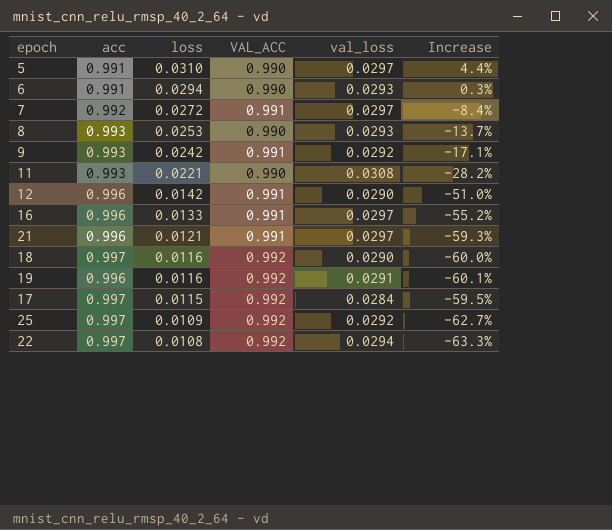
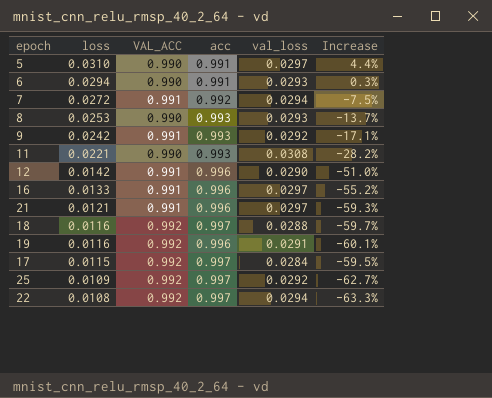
column acc | position: 2 -> 4
7 | val_loss: 0.0297 -> 0.0294
7 | Increase: -8.4% -> -7.5%
18 | val_loss: 0.0290 -> 0.0288
18 | Increase: -60.0% -> -59.7%

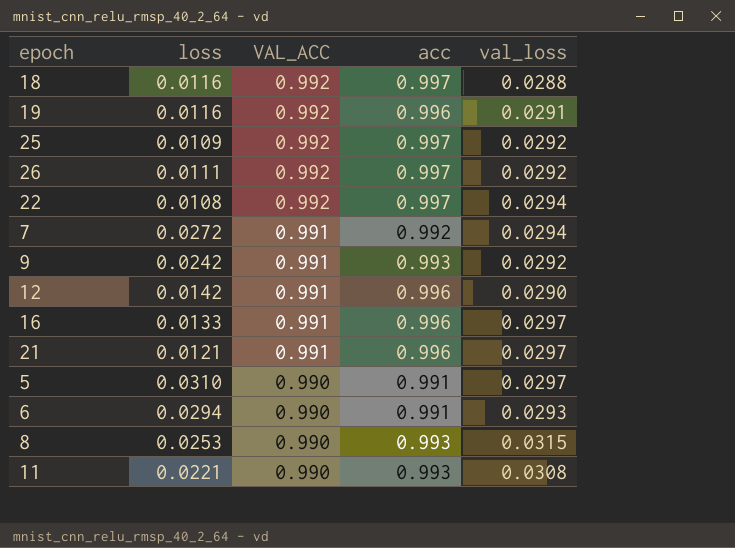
row order: loss descending -> VAL_ACC descending
column Increase | formula: ([loss] - [val_loss]) / [val_loss] -> none
row 17: 0.0115 | 0.992 | 0.997 | 0.0284 | -59.5% -> none
row 26: none -> 0.0111 | 0.992 | 0.997 | 0.0292
8 | val_loss: 0.0293 -> 0.0315

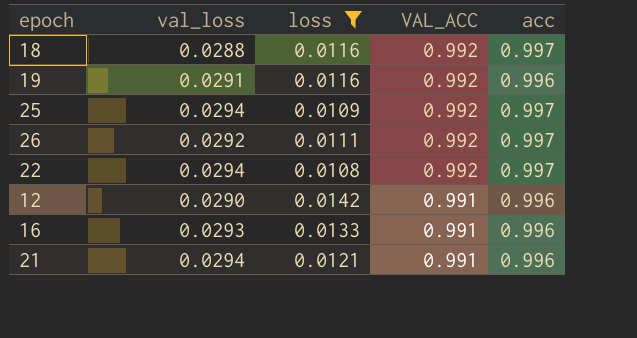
filter: none -> loss <= 0.0142
column val_loss | position: 5 -> 2
25 | val_loss: 0.0292 -> 0.0294
16 | val_loss: 0.0297 -> 0.0293
21 | val_loss: 0.0297 -> 0.0294

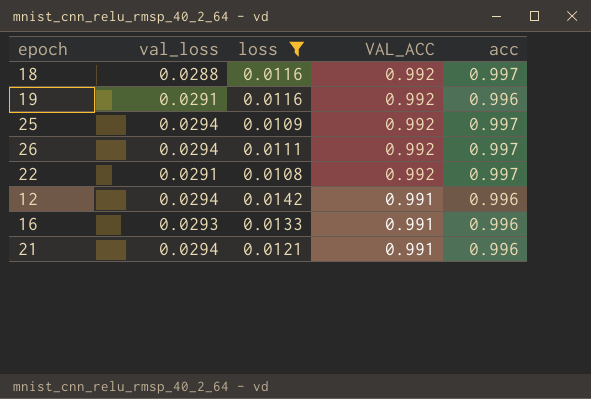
26 | val_loss: 0.0292 -> 0.0294
22 | val_loss: 0.0294 -> 0.0291
12 | val_loss: 0.0290 -> 0.0294

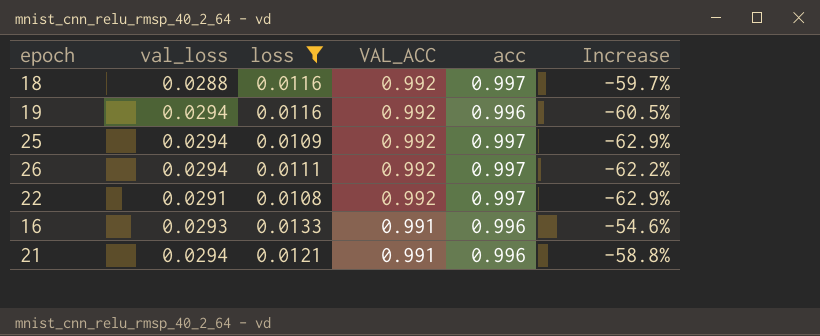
column Increase | formula: none -> ([loss] - [val_loss]) / [val_loss]
row 12: 0.0294 | 0.0142 | 0.991 | 0.996 -> none
19 | val_loss: 0.0291 -> 0.0294

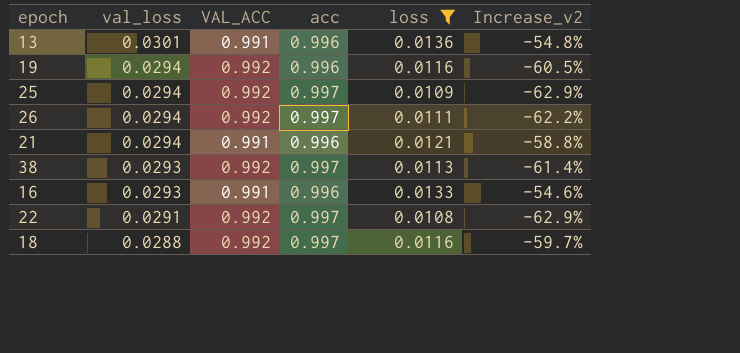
row order: VAL_ACC descending -> val_loss descending
column loss | position: 3 -> 5
column name: Increase -> Increase_v2
row 13: none -> 0.0301 | 0.991 | 0.996 | 0.0136 | -54.8%
row 38: none -> 0.0293 | 0.992 | 0.997 | 0.0113 | -61.4%

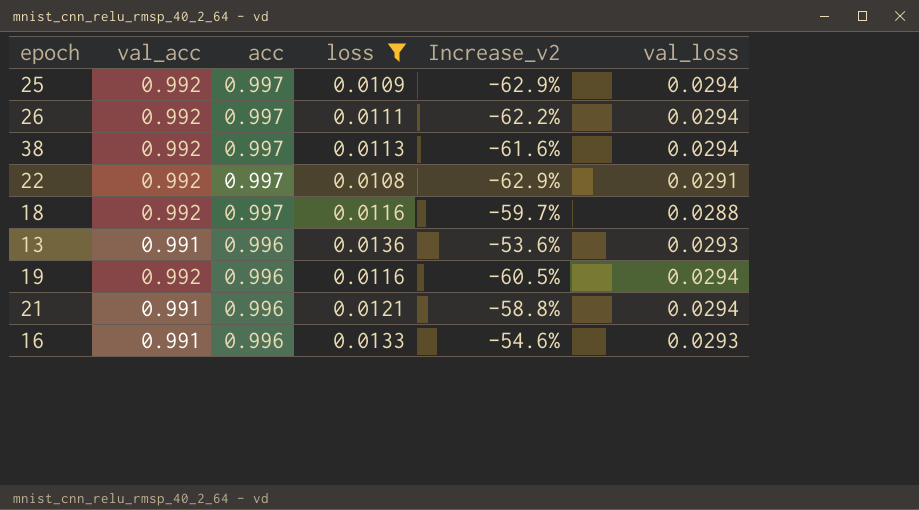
row order: val_loss descending -> acc descending
column name: VAL_ACC -> val_acc
column val_loss | position: 2 -> 6
38 | Increase_v2: -61.4% -> -61.6%
38 | val_loss: 0.0293 -> 0.0294
13 | Increase_v2: -54.8% -> -53.6%
13 | val_loss: 0.0301 -> 0.0293

